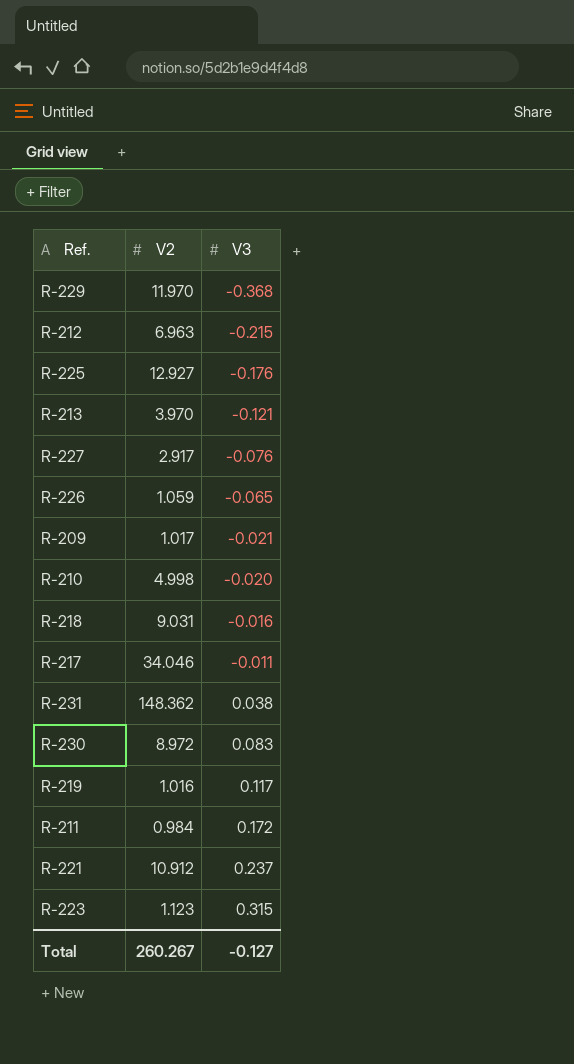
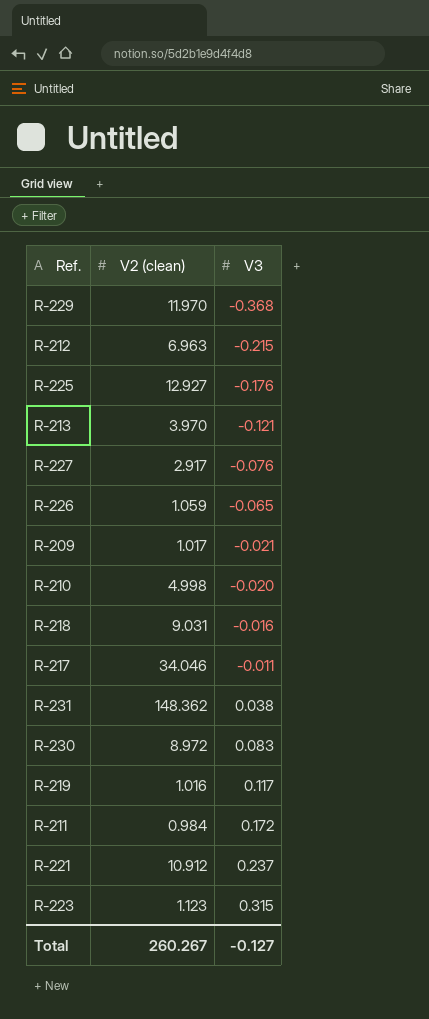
column name: V2 -> V2 (clean)

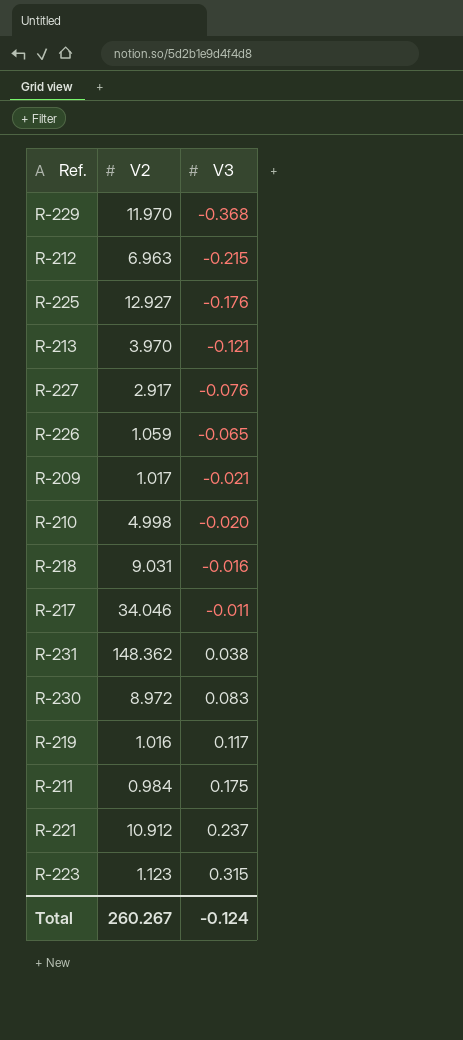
column name: V2 (clean) -> V2
R-211 | V3: 0.172 -> 0.175
Total | V3: -0.127 -> -0.124

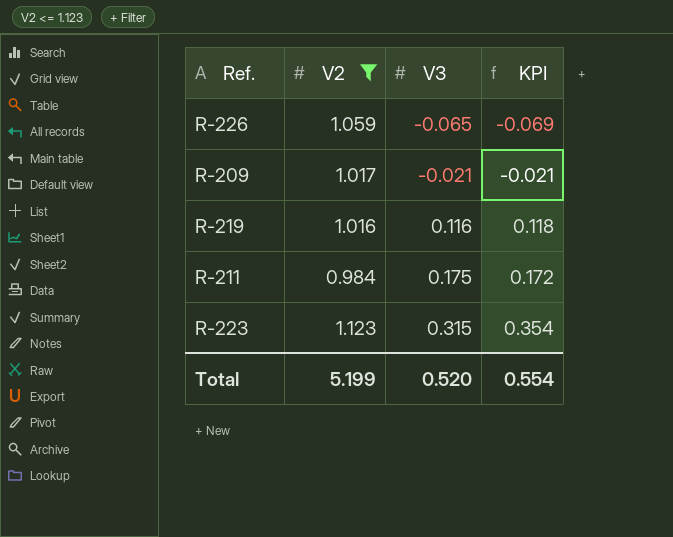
filter: none -> V2 <= 1.123
column KPI | formula: none -> [V2] * [V3]
R-219 | V3: 0.117 -> 0.116
Total | V2: 260.267 -> 5.199
Total | V3: -0.124 -> 0.520

